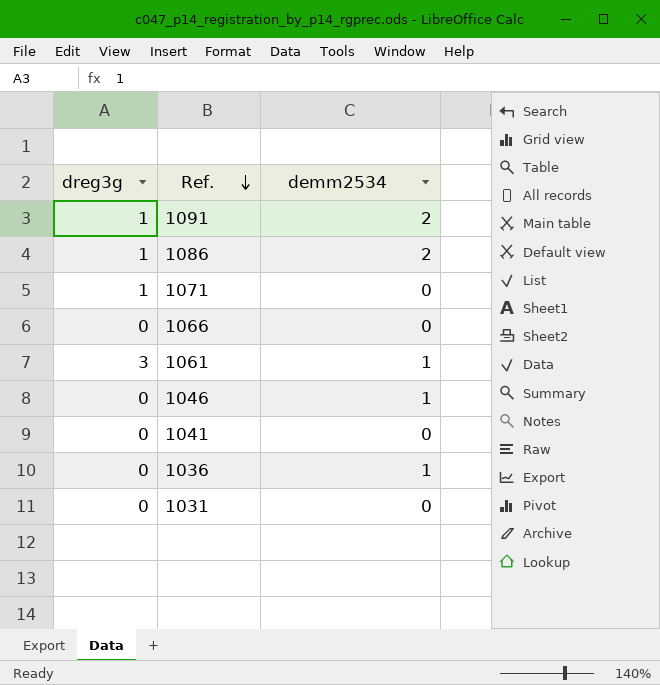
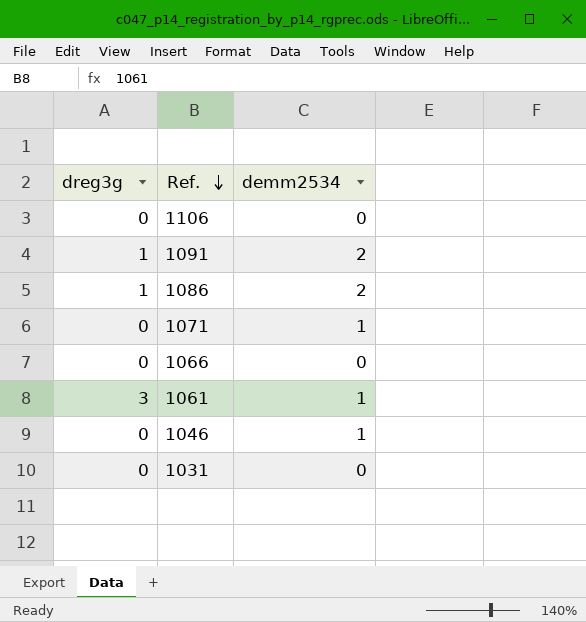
row 1041: 0 | 0 -> none
row 1036: 0 | 1 -> none
row 1106: none -> 0 | 0
1071 | dreg3g: 1 -> 0
1071 | demm2534: 0 -> 1

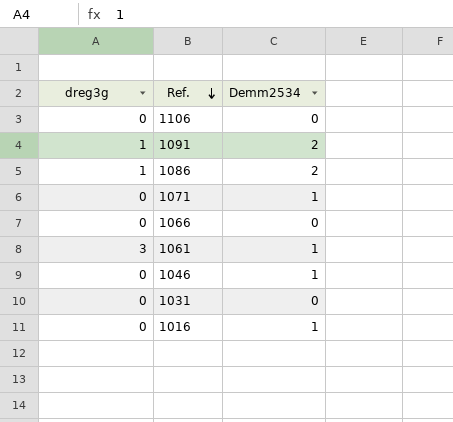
column name: demm2534 -> Demm2534
row 1016: none -> 0 | 1

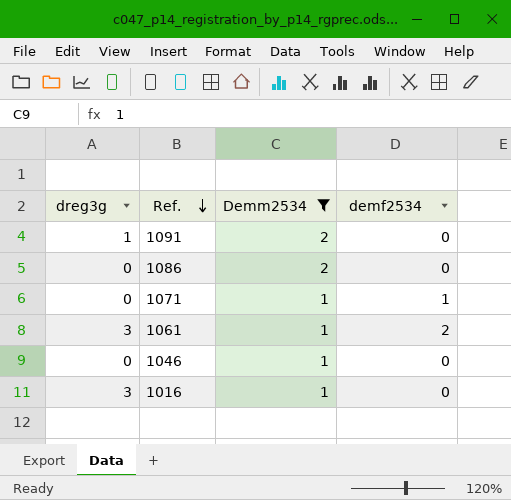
filter: none -> Demm2534 != 0
column demf2534 | position: none -> 4
1086 | dreg3g: 1 -> 0
1016 | dreg3g: 0 -> 3

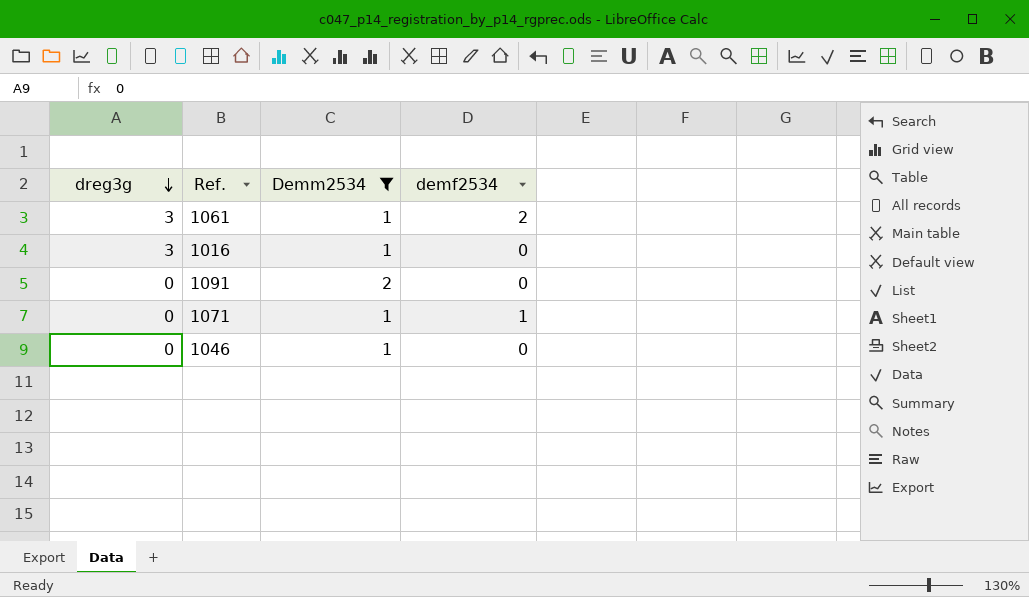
row order: Ref. descending -> dreg3g descending
row 1086: 0 | 2 | 0 -> none
1091 | dreg3g: 1 -> 0

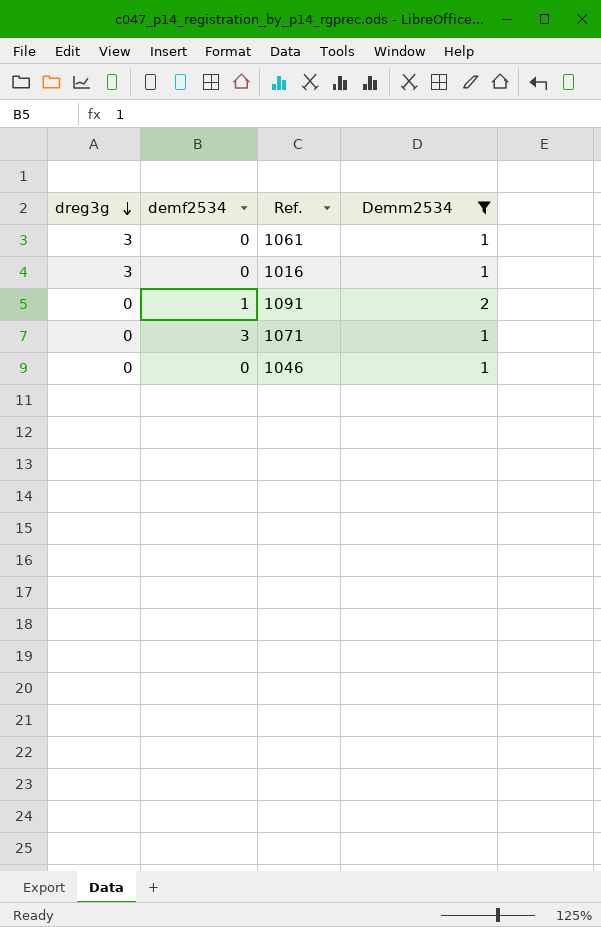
column demf2534 | position: 4 -> 2
1061 | demf2534: 2 -> 0
1091 | demf2534: 0 -> 1
1071 | demf2534: 1 -> 3

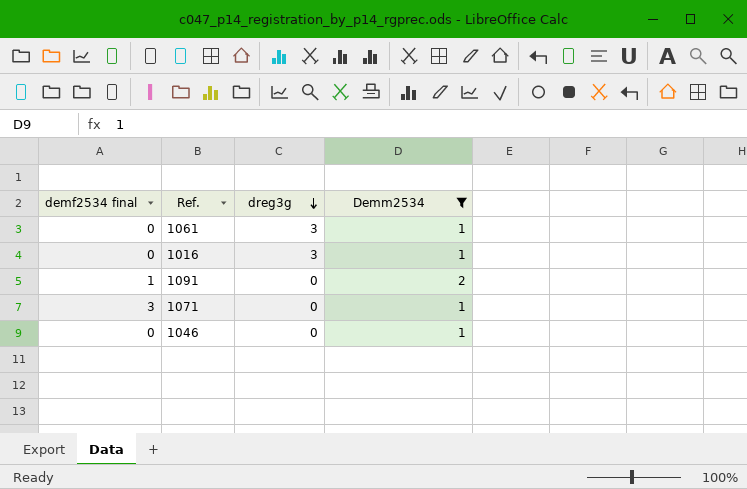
column name: demf2534 -> demf2534 final
column dreg3g | position: 1 -> 3

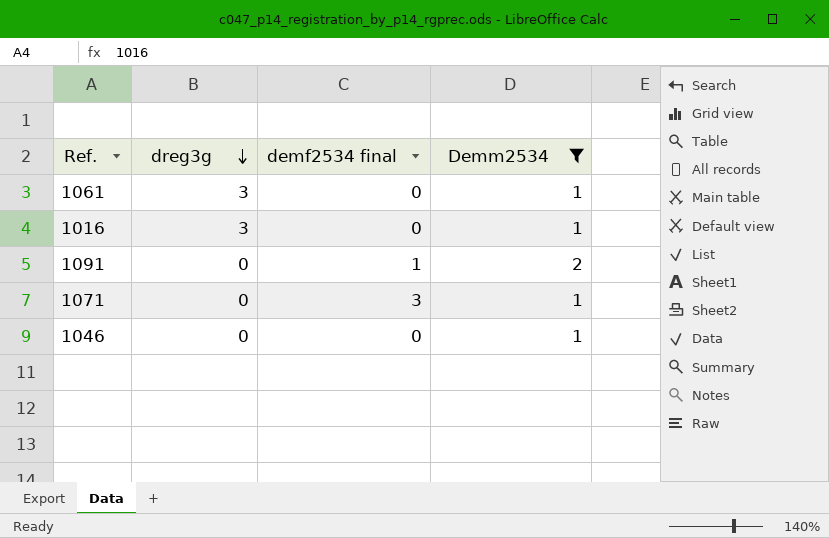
column demf2534 final | position: 1 -> 3

